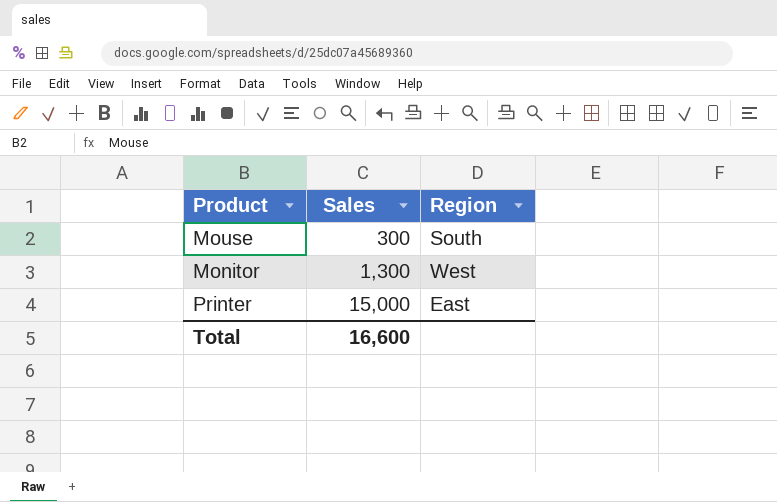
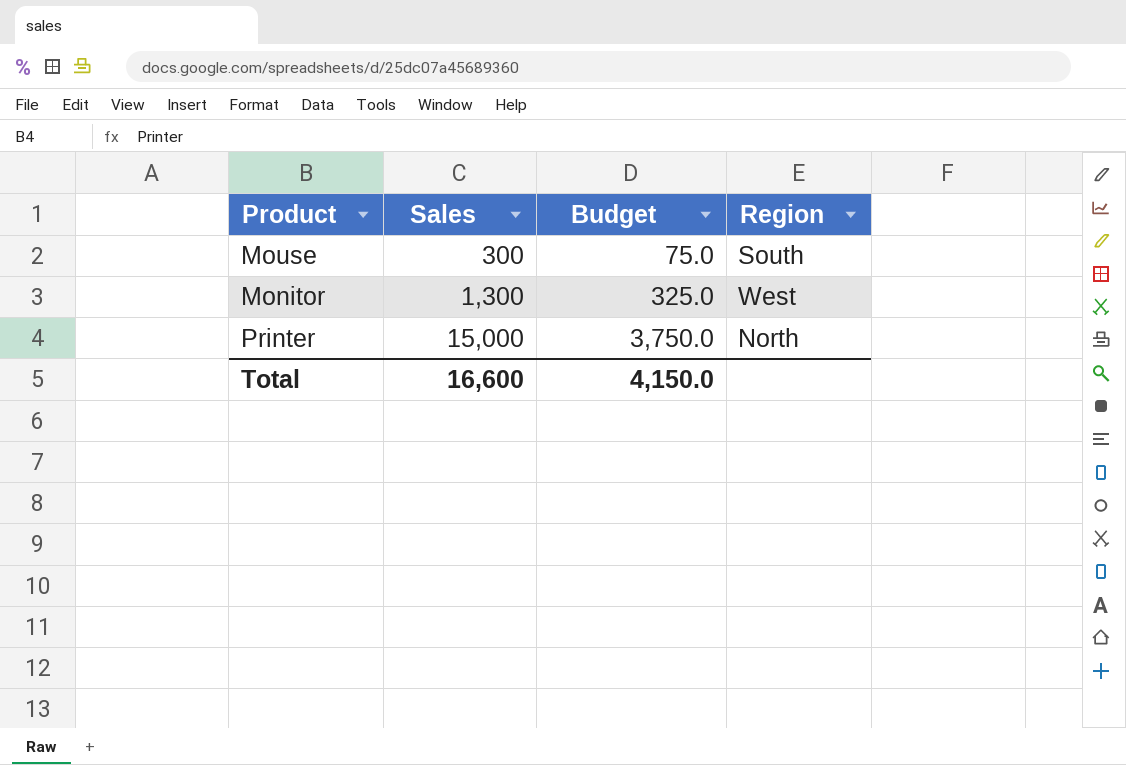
column Budget | formula: none -> [Sales] * 0.25
Printer | Region: East -> North

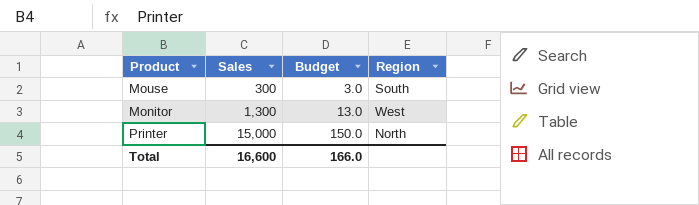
column Budget | formula: [Sales] * 0.25 -> [Sales] * 0.01
Total | Budget: 4,150.0 -> 166.0

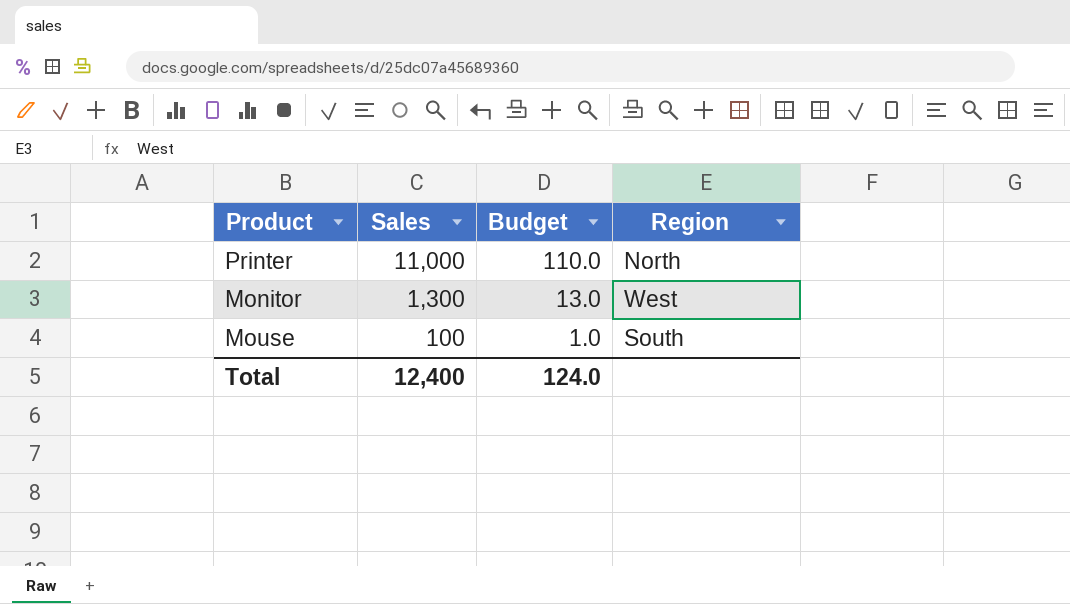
row order: Sales ascending -> Sales descending
Printer | Sales: 15,000 -> 11,000
Printer | Budget: 150.0 -> 110.0
Mouse | Sales: 300 -> 100
Mouse | Budget: 3.0 -> 1.0
Total | Sales: 16,600 -> 12,400
Total | Budget: 166.0 -> 124.0

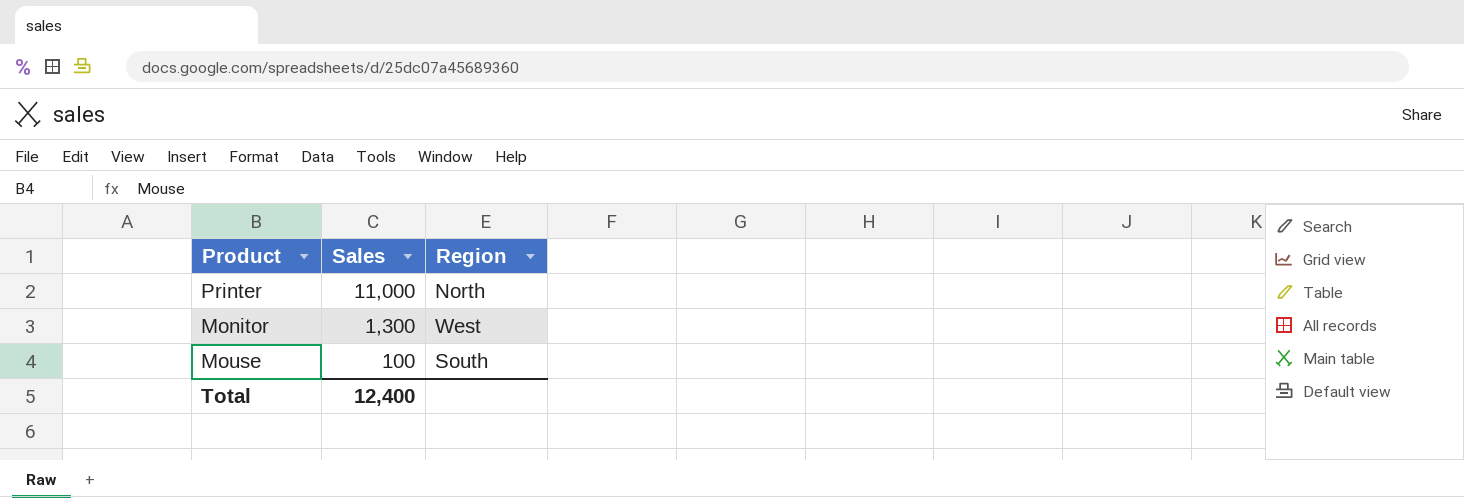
column Budget | formula: [Sales] * 0.01 -> none

